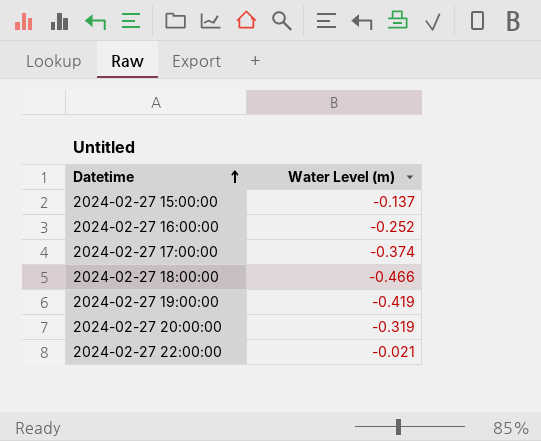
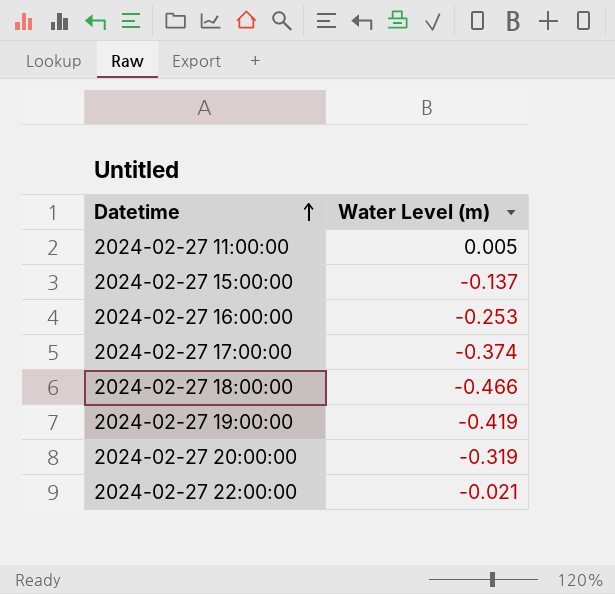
row 2024-02-27 11:00:00: none -> 0.005
2024-02-27 16:00:00 | Water Level (m): -0.252 -> -0.253

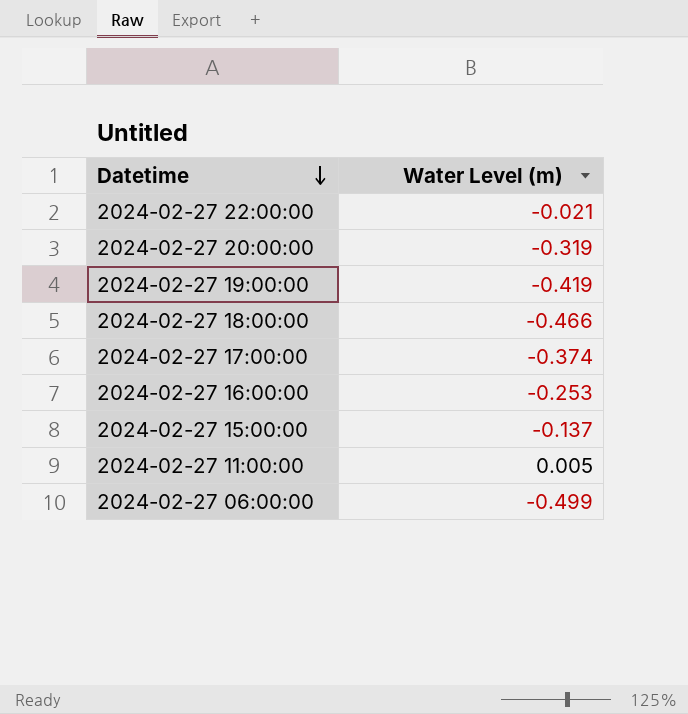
row order: Datetime ascending -> Datetime descending
row 2024-02-27 06:00:00: none -> -0.499

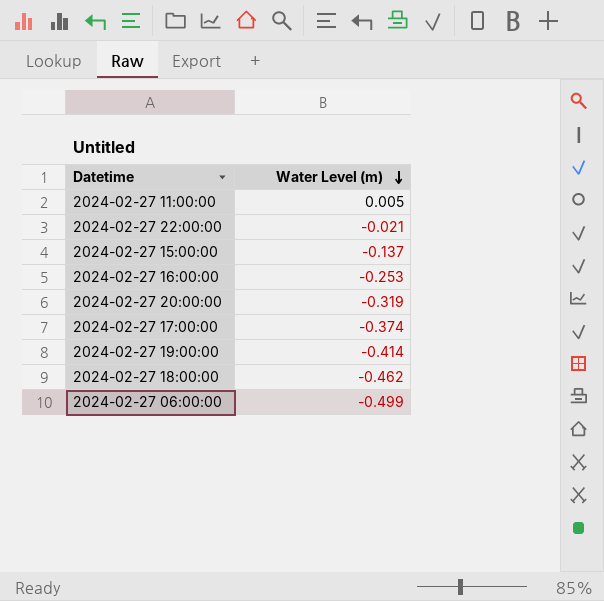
row order: Datetime descending -> Water Level (m) descending
2024-02-27 19:00:00 | Water Level (m): -0.419 -> -0.414
2024-02-27 18:00:00 | Water Level (m): -0.466 -> -0.462

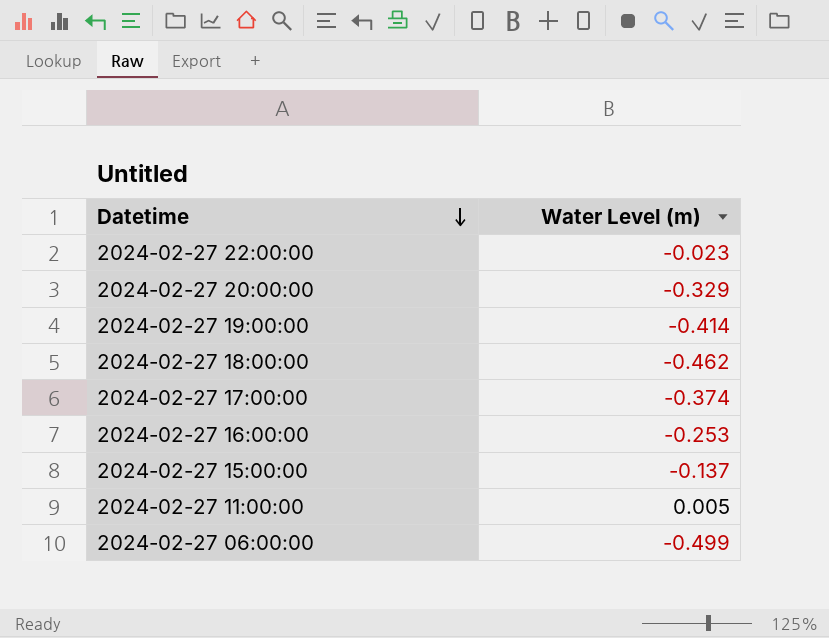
row order: Water Level (m) descending -> Datetime descending
2024-02-27 22:00:00 | Water Level (m): -0.021 -> -0.023
2024-02-27 20:00:00 | Water Level (m): -0.319 -> -0.329

